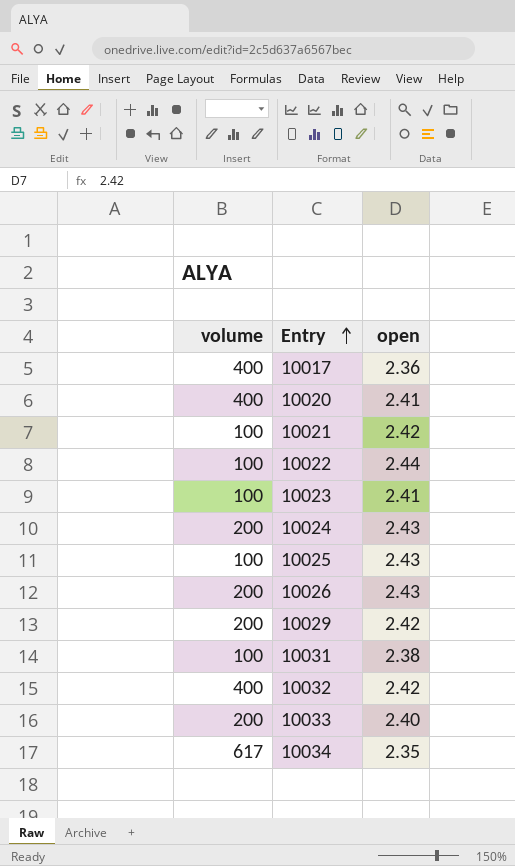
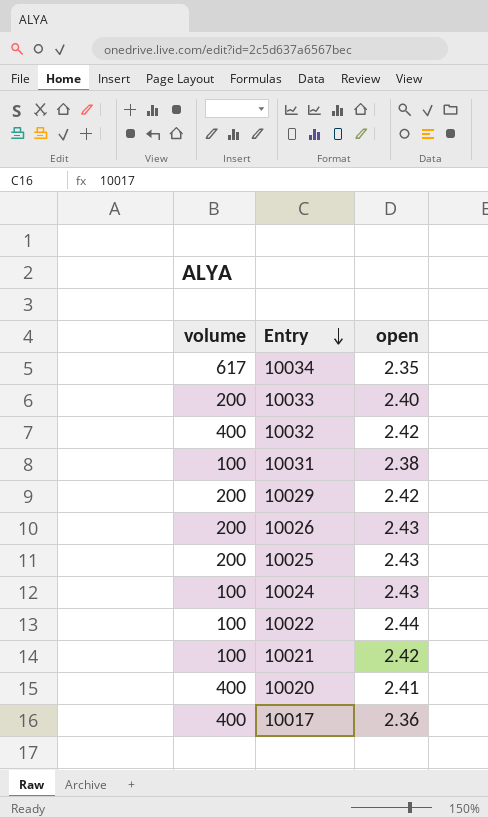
row order: Entry ascending -> Entry descending
row 10023: 100 | 2.41 -> none
10025 | volume: 100 -> 200
10024 | volume: 200 -> 100

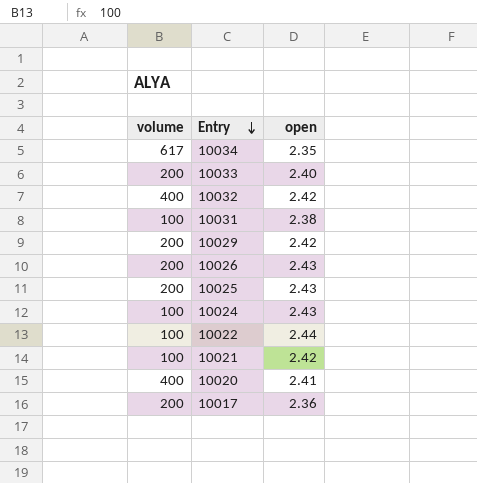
10017 | volume: 400 -> 200

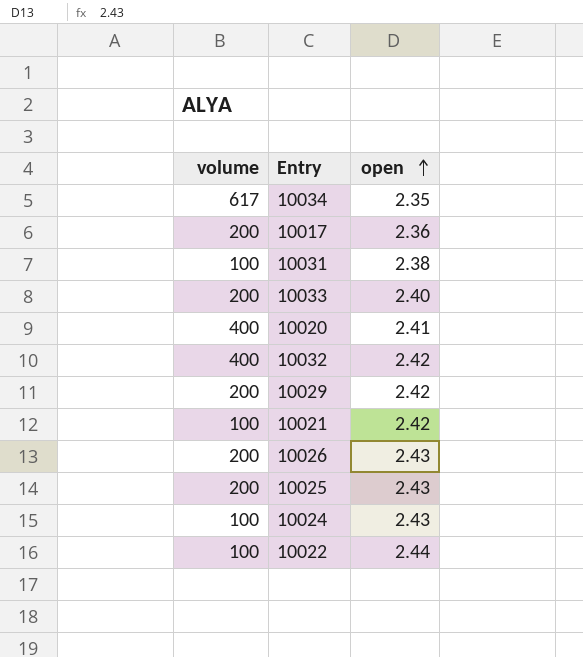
row order: Entry descending -> open ascending

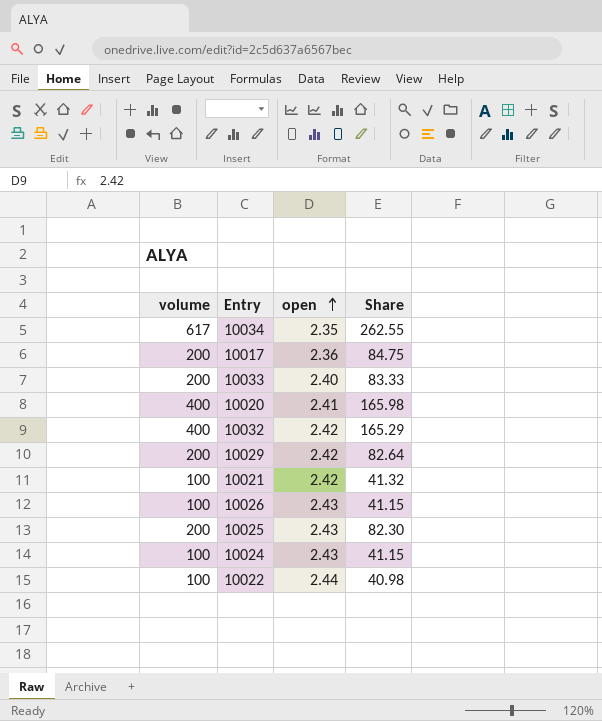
column Share | formula: none -> [volume] / [open]
row 10031: 100 | 2.38 -> none
10026 | volume: 200 -> 100

